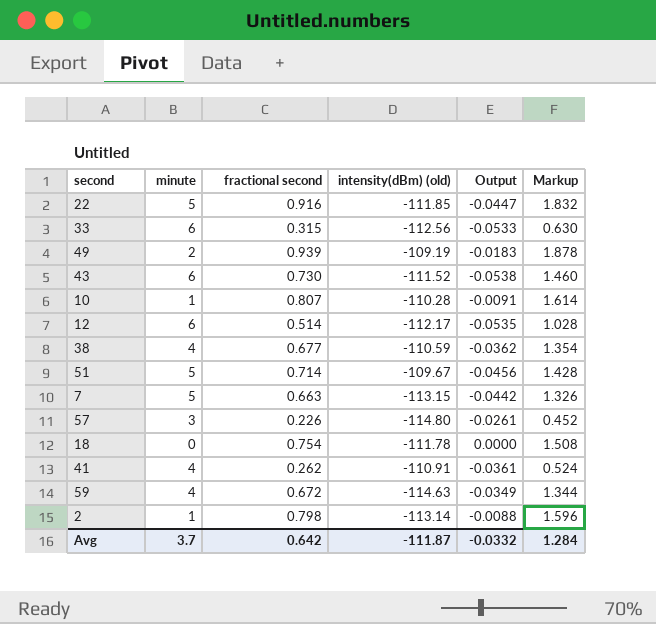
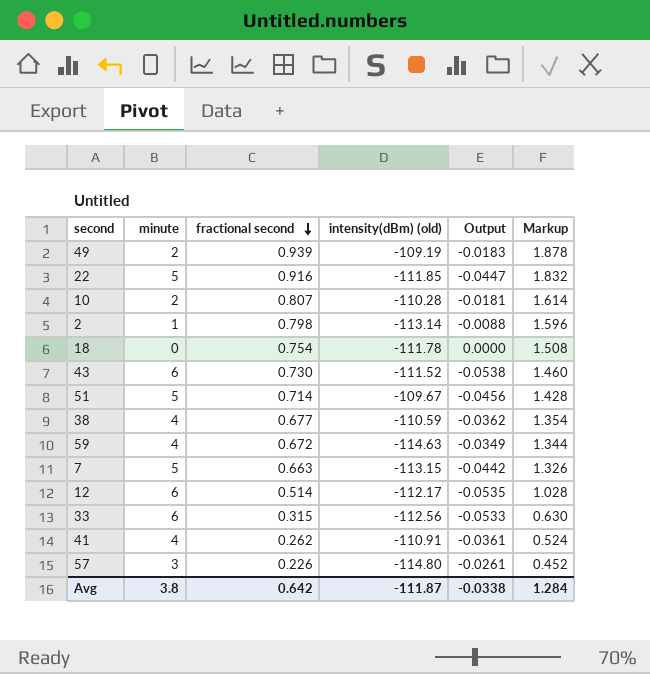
row order: none -> fractional second descending
10 | minute: 1 -> 2
10 | Output: -0.0091 -> -0.0181
Avg | minute: 3.7 -> 3.8
Avg | Output: -0.0332 -> -0.0338

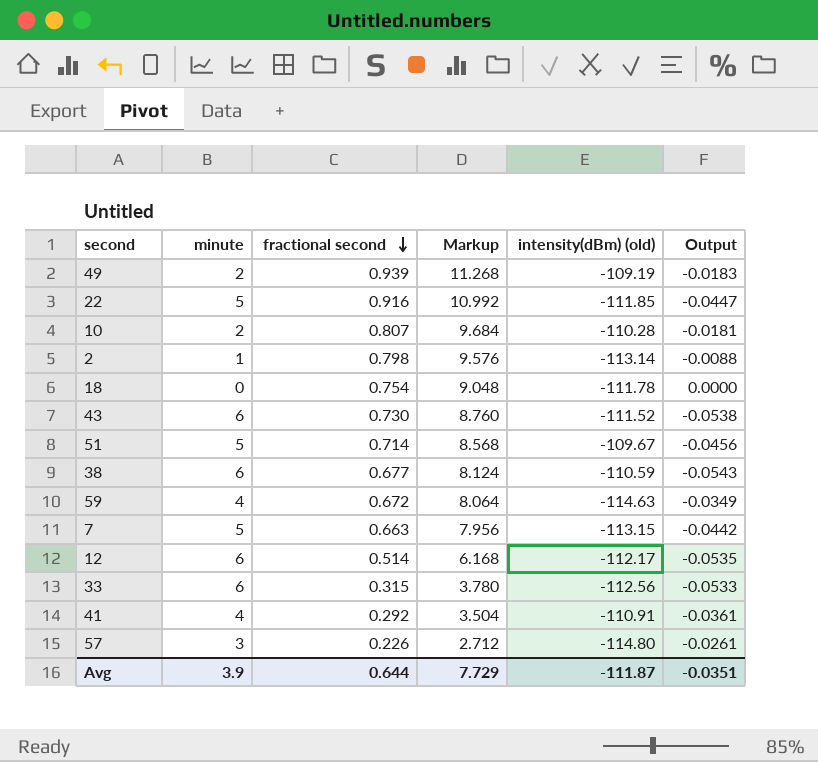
column Markup | formula: [fractional second] * 2 -> [fractional second] * 12
column Markup | position: 6 -> 4
38 | minute: 4 -> 6
38 | Output: -0.0362 -> -0.0543
41 | fractional second: 0.262 -> 0.292
Avg | minute: 3.8 -> 3.9
Avg | fractional second: 0.642 -> 0.644
Avg | Markup: 1.284 -> 7.729
Avg | Output: -0.0338 -> -0.0351

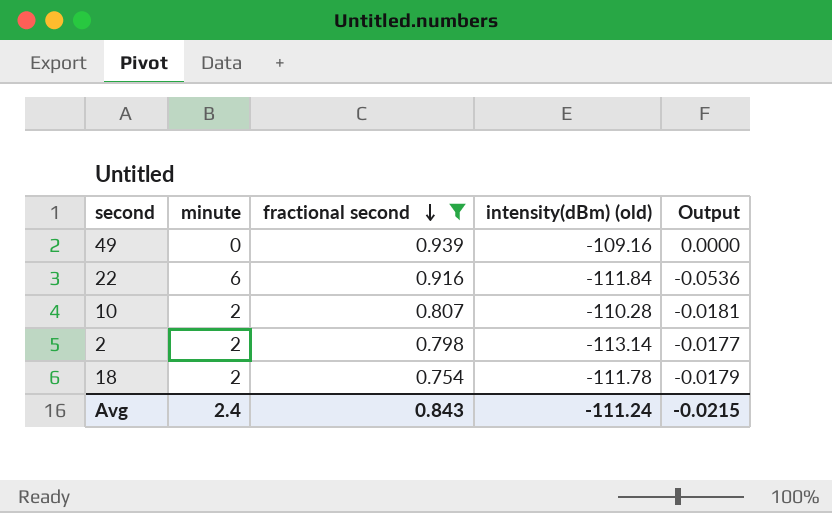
filter: none -> fractional second >= 0.754
column Markup | formula: [fractional second] * 12 -> none
49 | minute: 2 -> 0
49 | intensity(dBm) (old): -109.19 -> -109.16
49 | Output: -0.0183 -> 0.0000
22 | minute: 5 -> 6
22 | intensity(dBm) (old): -111.85 -> -111.84
22 | Output: -0.0447 -> -0.0536
2 | minute: 1 -> 2
2 | Output: -0.0088 -> -0.0177
18 | minute: 0 -> 2
18 | Output: 0.0000 -> -0.0179
Avg | minute: 3.9 -> 2.4
Avg | fractional second: 0.644 -> 0.843
Avg | intensity(dBm) (old): -111.87 -> -111.24
Avg | Output: -0.0351 -> -0.0215

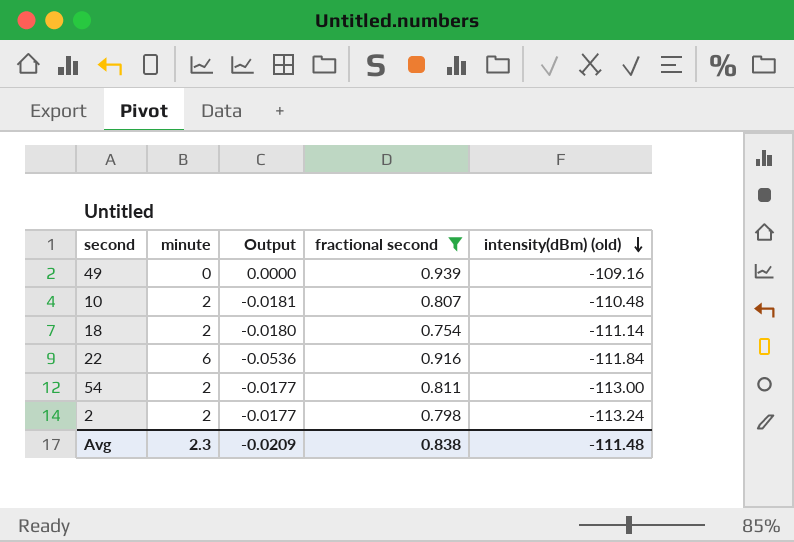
row order: fractional second descending -> intensity(dBm) (old) descending
column Output | position: 5 -> 3
10 | intensity(dBm) (old): -110.28 -> -110.48
18 | Output: -0.0179 -> -0.0180
18 | intensity(dBm) (old): -111.78 -> -111.14
row 54: none -> 2 | -0.0177 | 0.811 | -113.00
2 | intensity(dBm) (old): -113.14 -> -113.24
Avg | minute: 2.4 -> 2.3
Avg | Output: -0.0215 -> -0.0209
Avg | fractional second: 0.843 -> 0.838
Avg | intensity(dBm) (old): -111.24 -> -111.48

